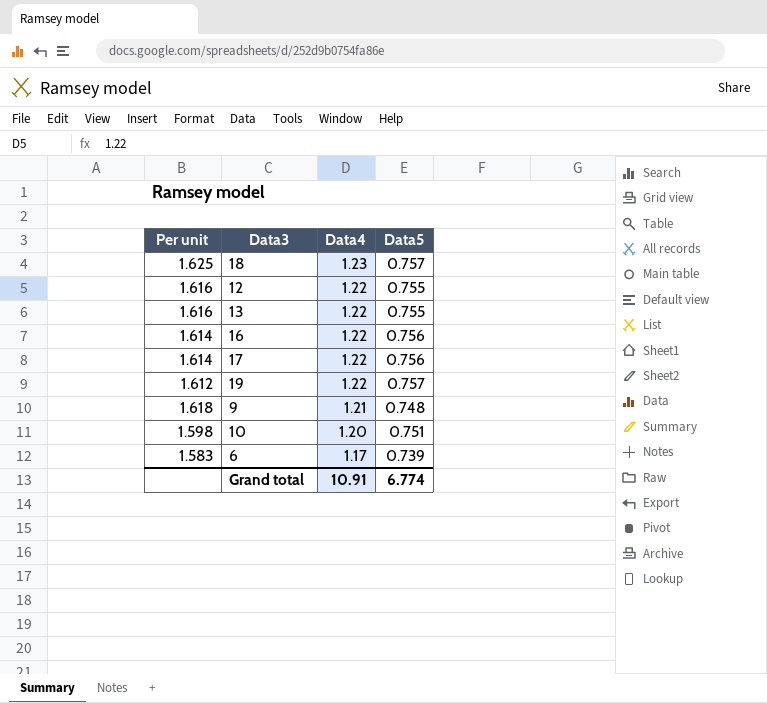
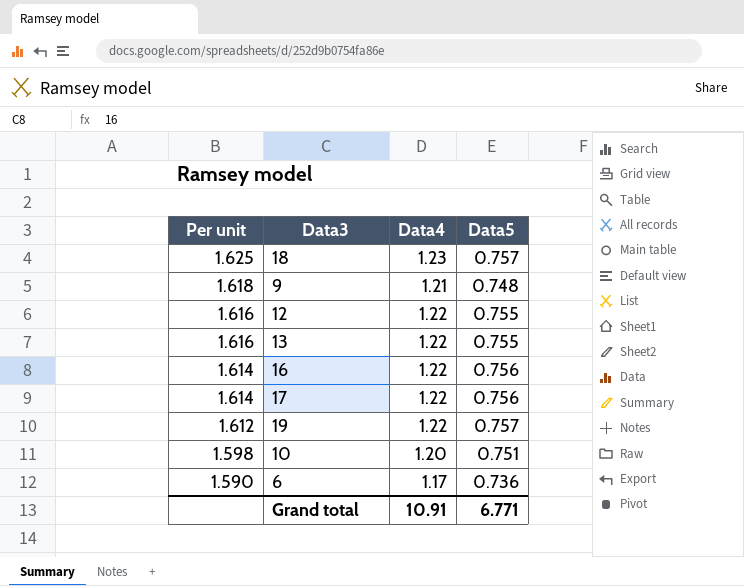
row order: Data4 descending -> Per unit descending
6 | Per unit: 1.583 -> 1.590
6 | Data5: 0.739 -> 0.736
Grand total | Data5: 6.774 -> 6.771

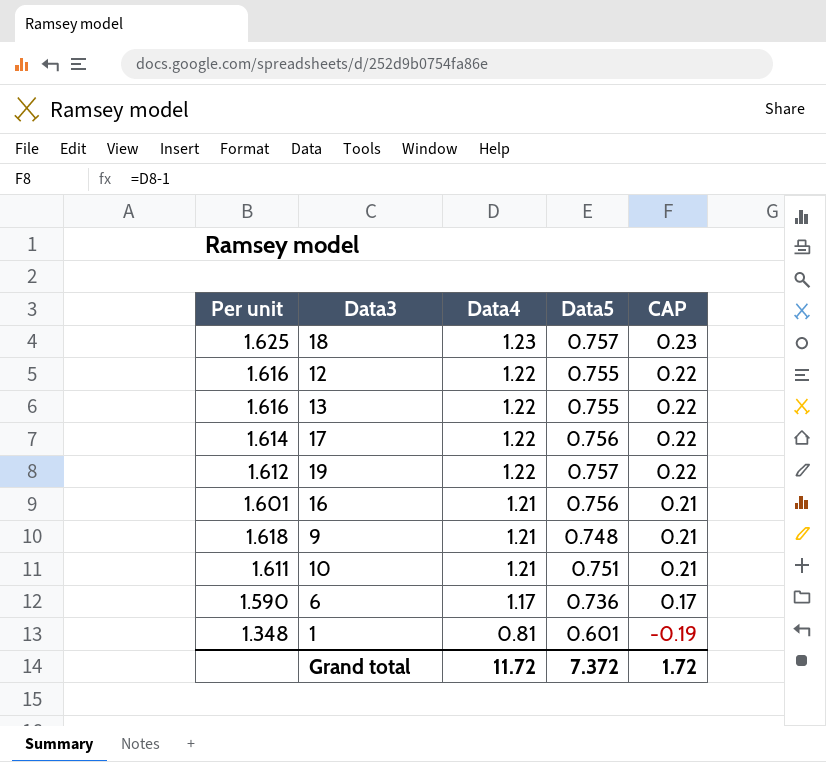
row order: Per unit descending -> Data4 descending
column CAP | formula: none -> [Data4] - 1
16 | Per unit: 1.614 -> 1.601
16 | Data4: 1.22 -> 1.21
10 | Per unit: 1.598 -> 1.611
10 | Data4: 1.20 -> 1.21
row 1: none -> 1.348 | 0.81 | 0.601 | -0.19
Grand total | Data4: 10.91 -> 11.72
Grand total | Data5: 6.771 -> 7.372

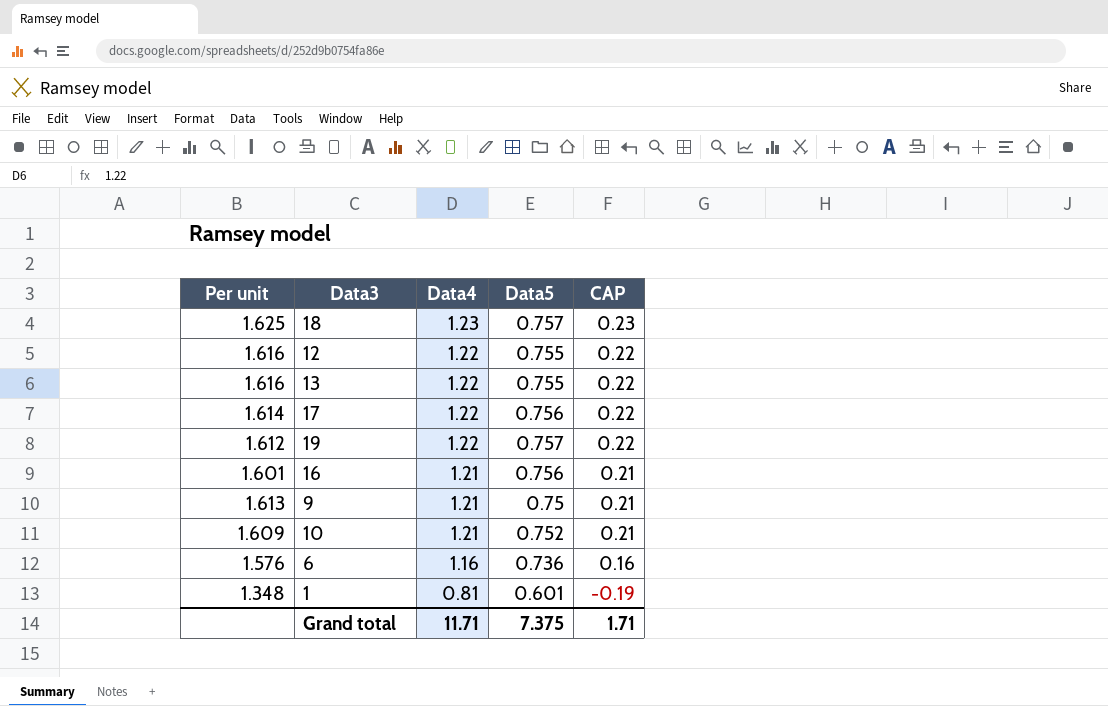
9 | Per unit: 1.618 -> 1.613
9 | Data5: 0.748 -> 0.75
10 | Per unit: 1.611 -> 1.609
10 | Data5: 0.751 -> 0.752
6 | Per unit: 1.590 -> 1.576
6 | Data4: 1.17 -> 1.16
6 | CAP: 0.17 -> 0.16
Grand total | Data4: 11.72 -> 11.71
Grand total | Data5: 7.372 -> 7.375
Grand total | CAP: 1.72 -> 1.71

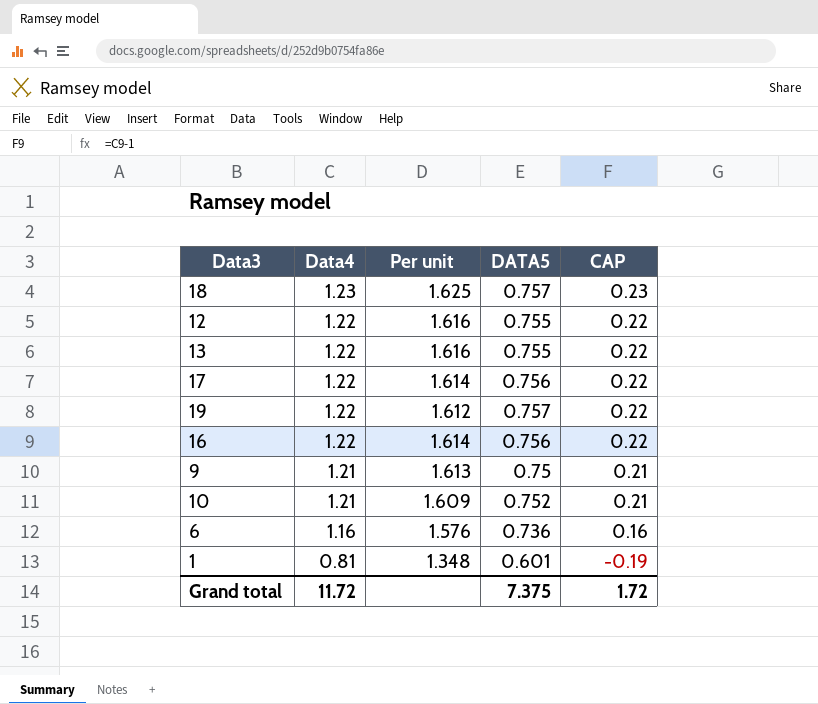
column Per unit | position: 1 -> 3
column name: Data5 -> DATA5
16 | Data4: 1.21 -> 1.22
16 | Per unit: 1.601 -> 1.614
16 | CAP: 0.21 -> 0.22
Grand total | Data4: 11.71 -> 11.72
Grand total | CAP: 1.71 -> 1.72

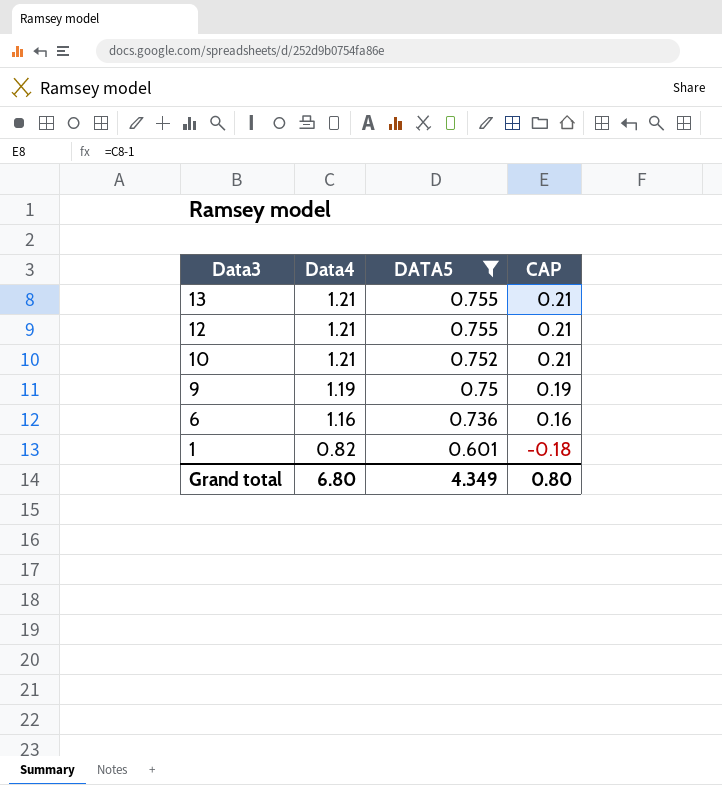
filter: none -> DATA5 <= 0.755
row order: Data4 descending -> Data3 descending
column Per unit | formula: [Data4] / [DATA5] -> none
13 | Data4: 1.22 -> 1.21
13 | CAP: 0.22 -> 0.21
12 | Data4: 1.22 -> 1.21
12 | CAP: 0.22 -> 0.21
9 | Data4: 1.21 -> 1.19
9 | CAP: 0.21 -> 0.19
1 | Data4: 0.81 -> 0.82
1 | CAP: -0.19 -> -0.18
Grand total | Data4: 11.72 -> 6.80
Grand total | DATA5: 7.375 -> 4.349
Grand total | CAP: 1.72 -> 0.80

